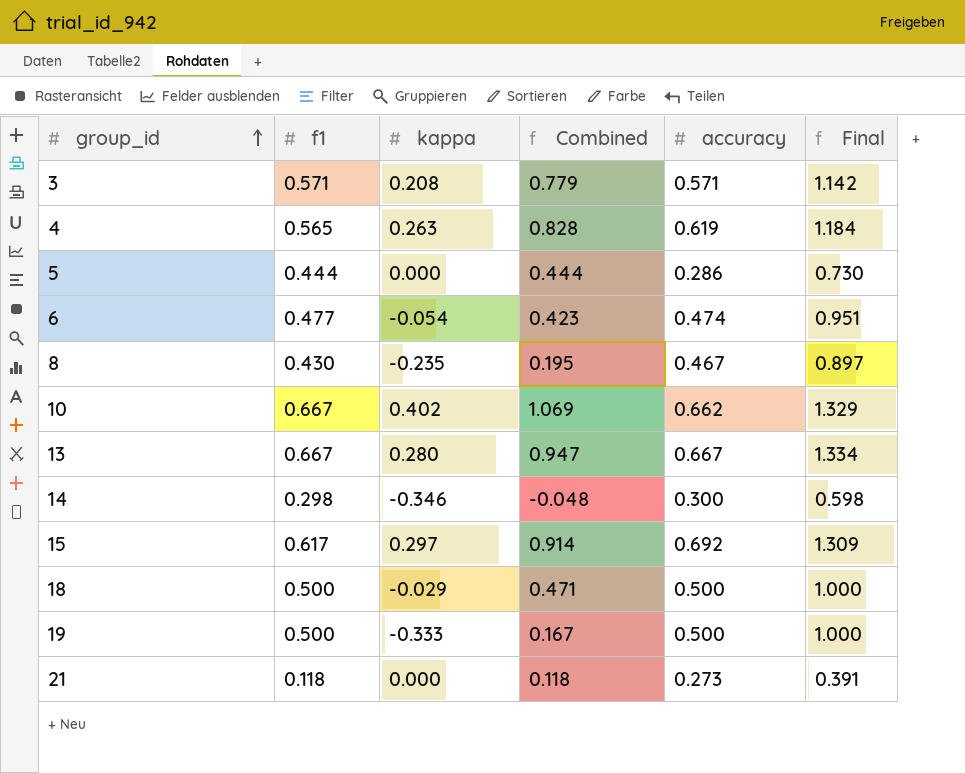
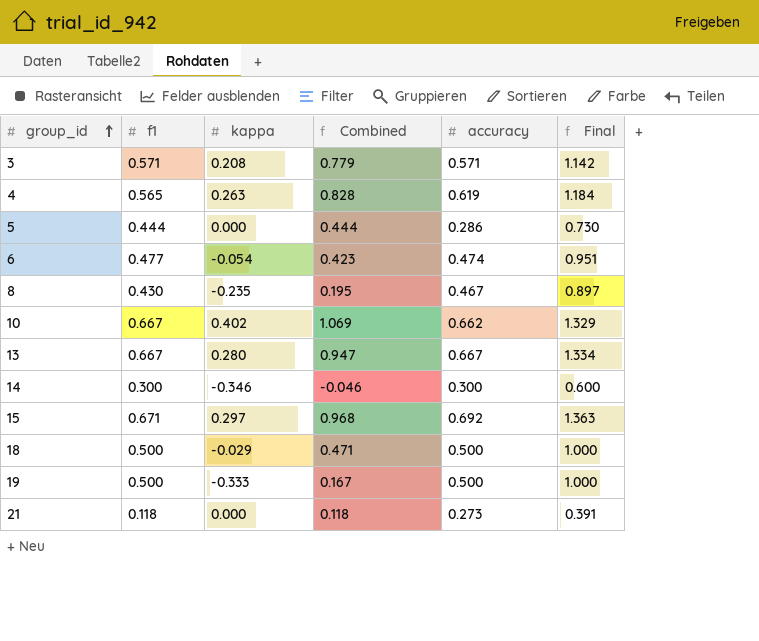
14 | f1: 0.298 -> 0.300
14 | Combined: -0.048 -> -0.046
14 | Final: 0.598 -> 0.600
15 | f1: 0.617 -> 0.671
15 | Combined: 0.914 -> 0.968
15 | Final: 1.309 -> 1.363

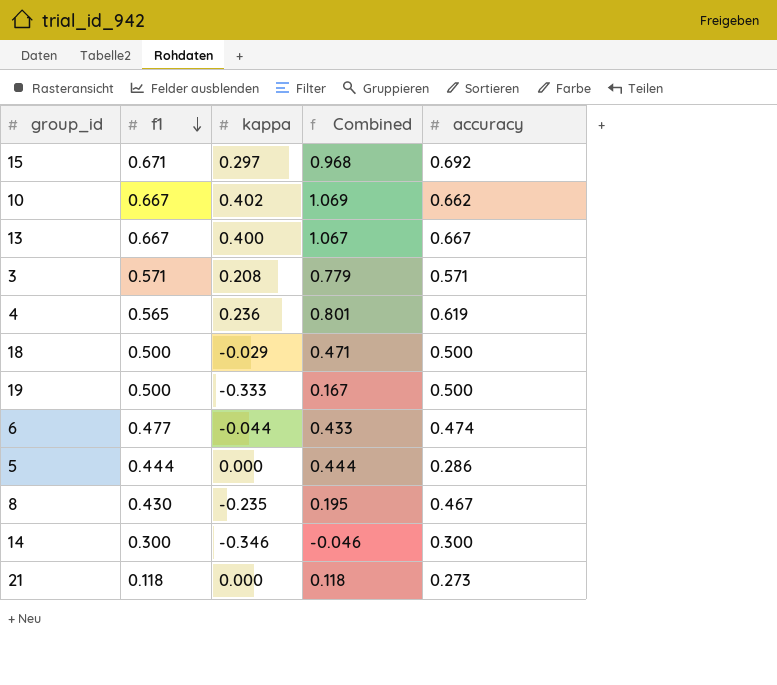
row order: group_id ascending -> f1 descending
column Final | formula: [f1] + [accuracy] -> none
13 | kappa: 0.280 -> 0.400
13 | Combined: 0.947 -> 1.067
4 | kappa: 0.263 -> 0.236
4 | Combined: 0.828 -> 0.801
6 | kappa: -0.054 -> -0.044
6 | Combined: 0.423 -> 0.433

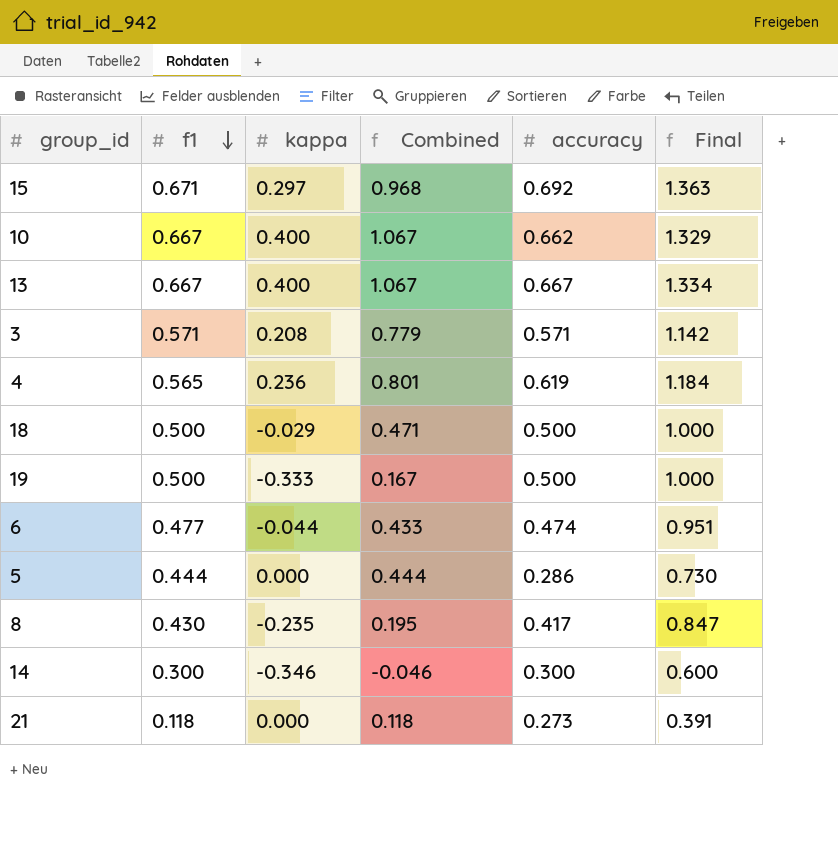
column Final | formula: none -> [f1] + [accuracy]
10 | kappa: 0.402 -> 0.400
10 | Combined: 1.069 -> 1.067
8 | accuracy: 0.467 -> 0.417

